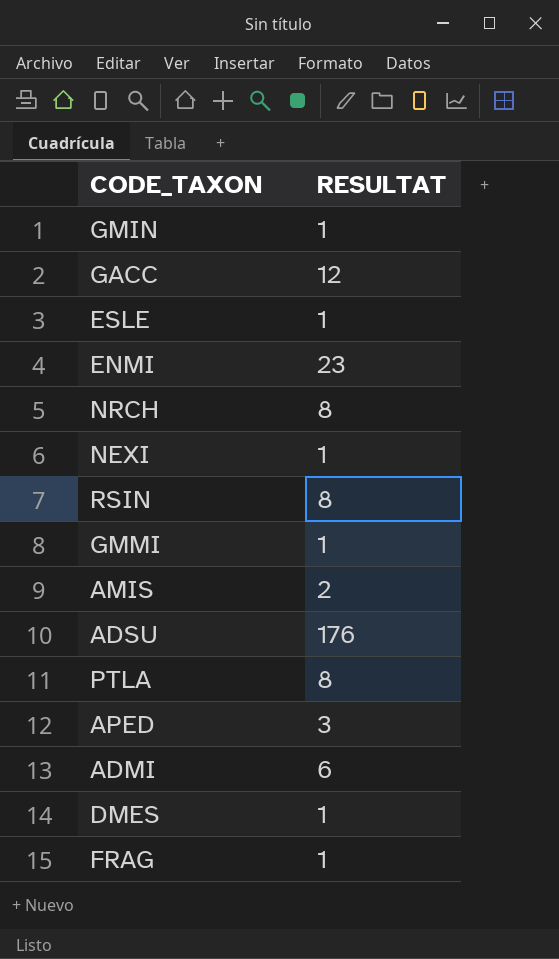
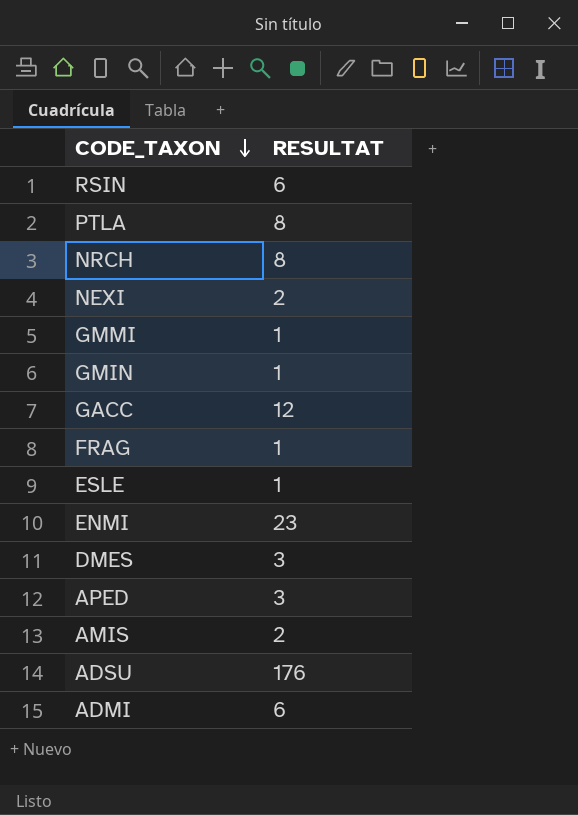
row order: none -> CODE_TAXON descending
RSIN | RESULTAT: 8 -> 6
NEXI | RESULTAT: 1 -> 2
DMES | RESULTAT: 1 -> 3

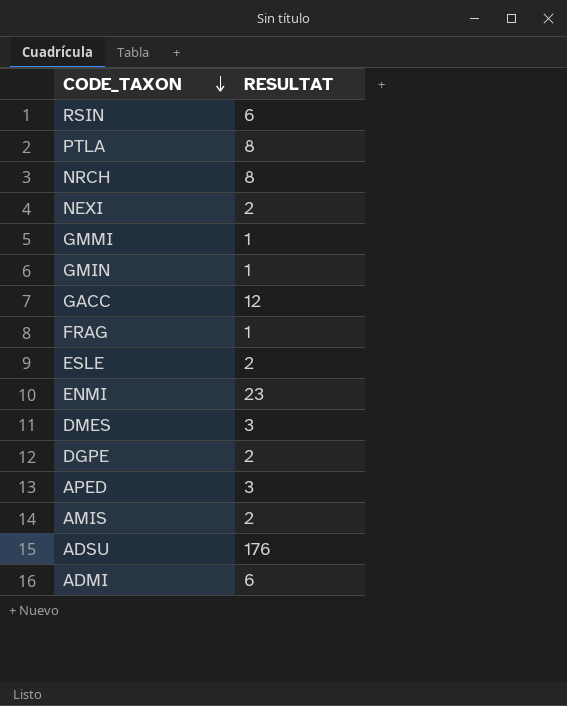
ESLE | RESULTAT: 1 -> 2
row DGPE: none -> 2

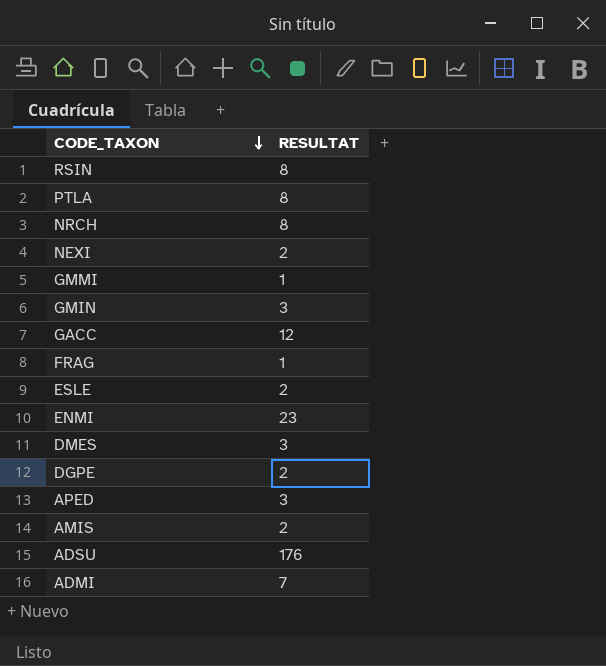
RSIN | RESULTAT: 6 -> 8
GMIN | RESULTAT: 1 -> 3
ADMI | RESULTAT: 6 -> 7

